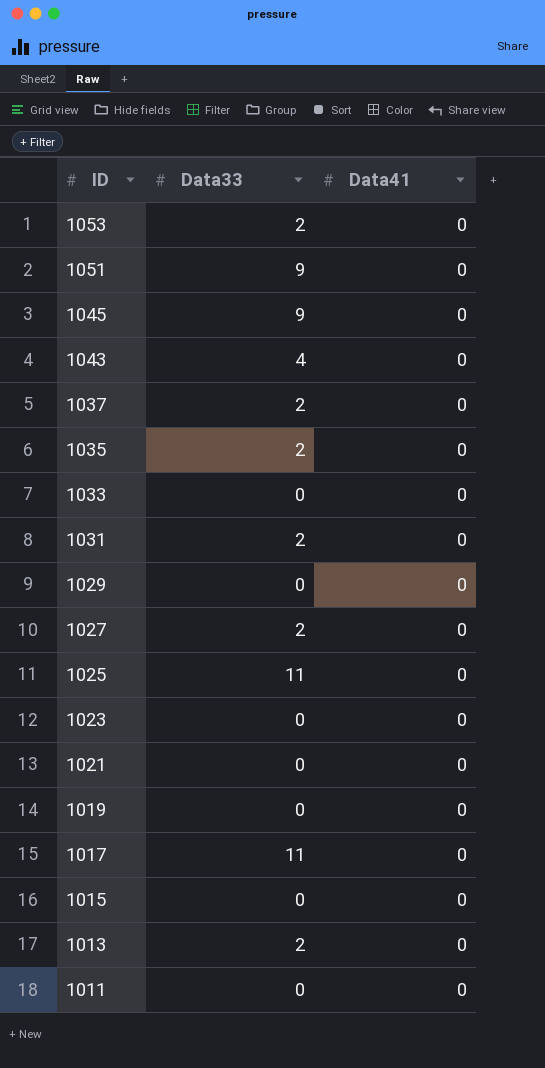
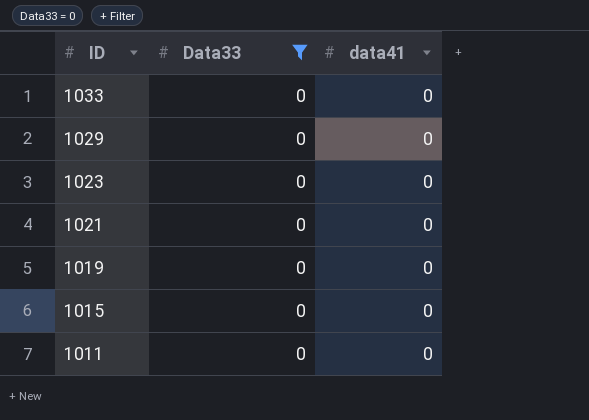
filter: none -> Data33 = 0
column name: Data41 -> data41

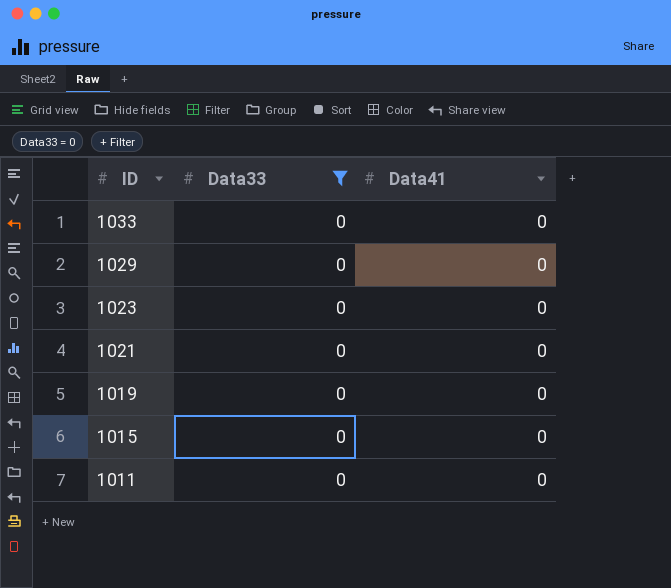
column name: data41 -> Data41

